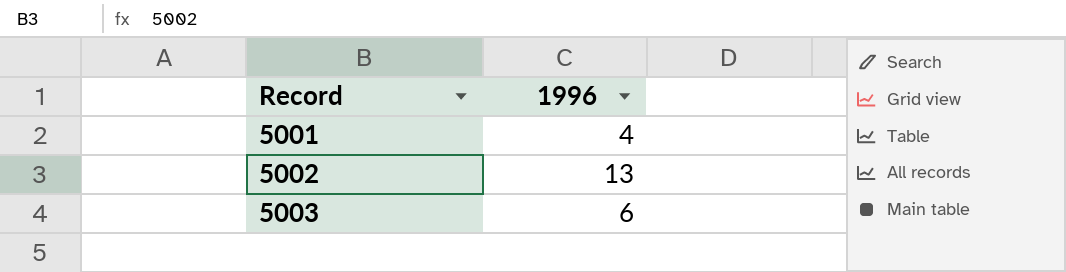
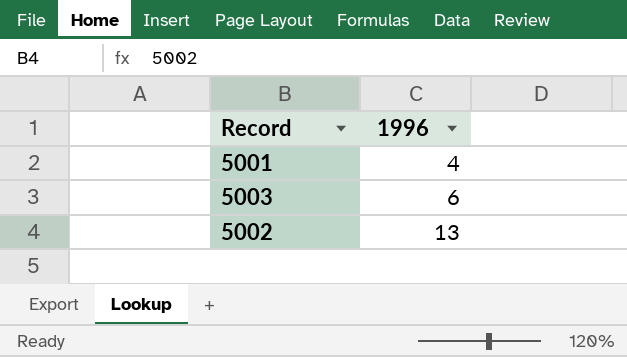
row order: Record ascending -> 1996 ascending

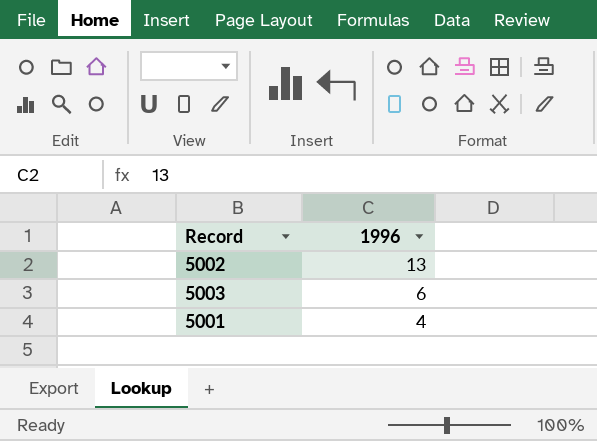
row order: 1996 ascending -> 1996 descending

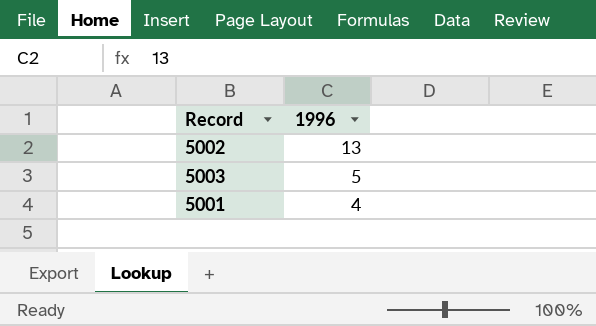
5003 | 1996: 6 -> 5

